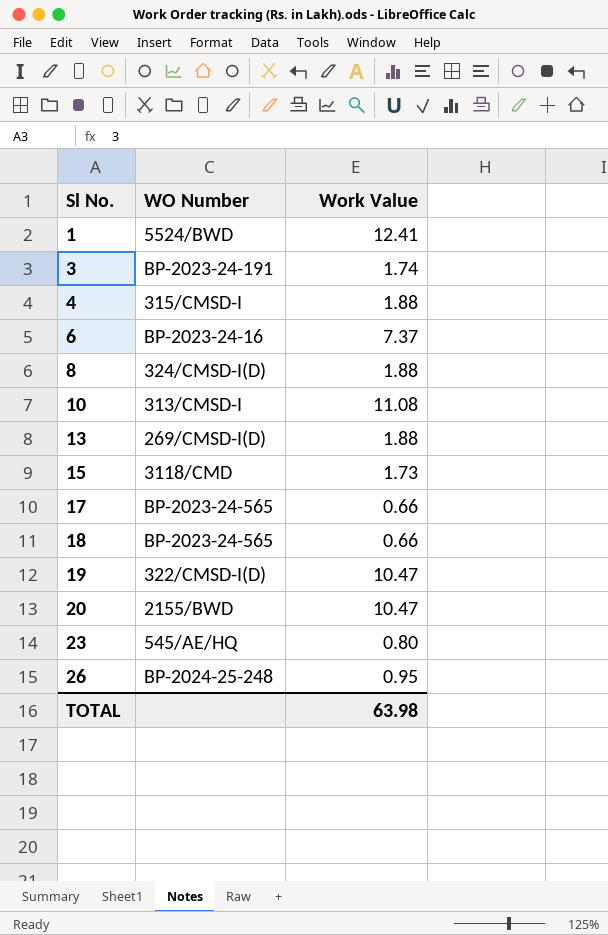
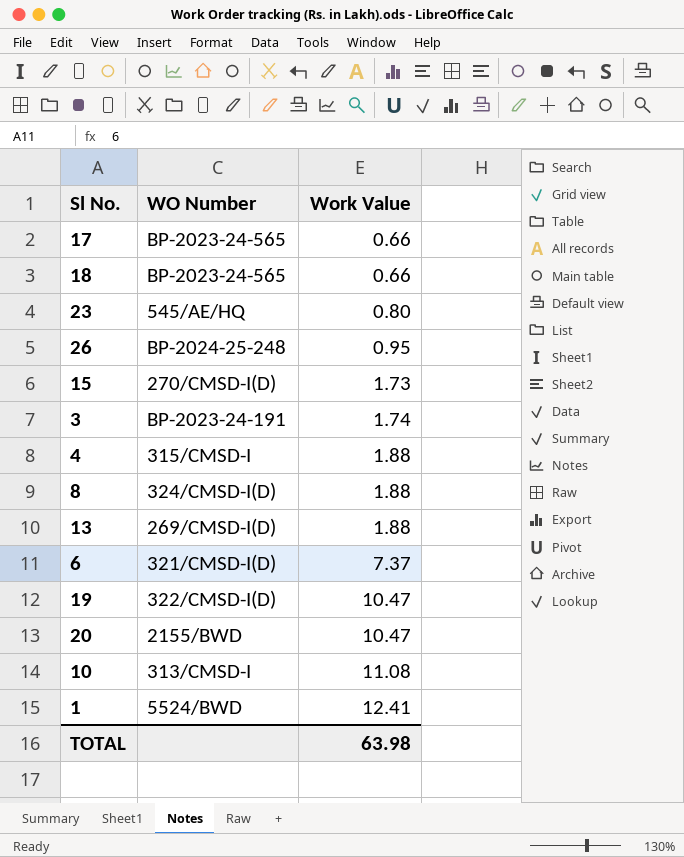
row order: Sl No. ascending -> Work Value ascending
15 | WO Number: 3118/CMD -> 270/CMSD-I(D)
6 | WO Number: BP-2023-24-16 -> 321/CMSD-I(D)

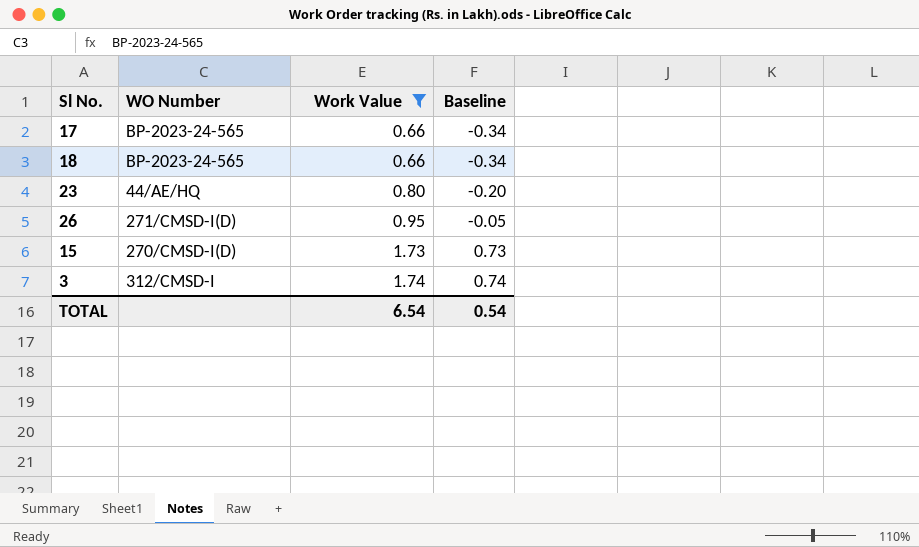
filter: none -> Work Value <= 1.74
column Baseline | formula: none -> [Work Value] - 1
23 | WO Number: 545/AE/HQ -> 44/AE/HQ
26 | WO Number: BP-2024-25-248 -> 271/CMSD-I(D)
3 | WO Number: BP-2023-24-191 -> 312/CMSD-I
TOTAL | Work Value: 63.98 -> 6.54

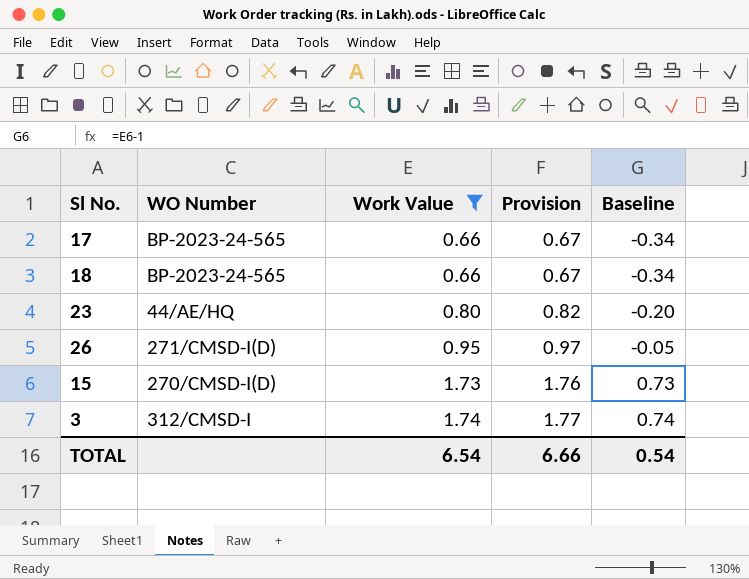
column Provision | formula: none -> [Work Value] * 1.02

